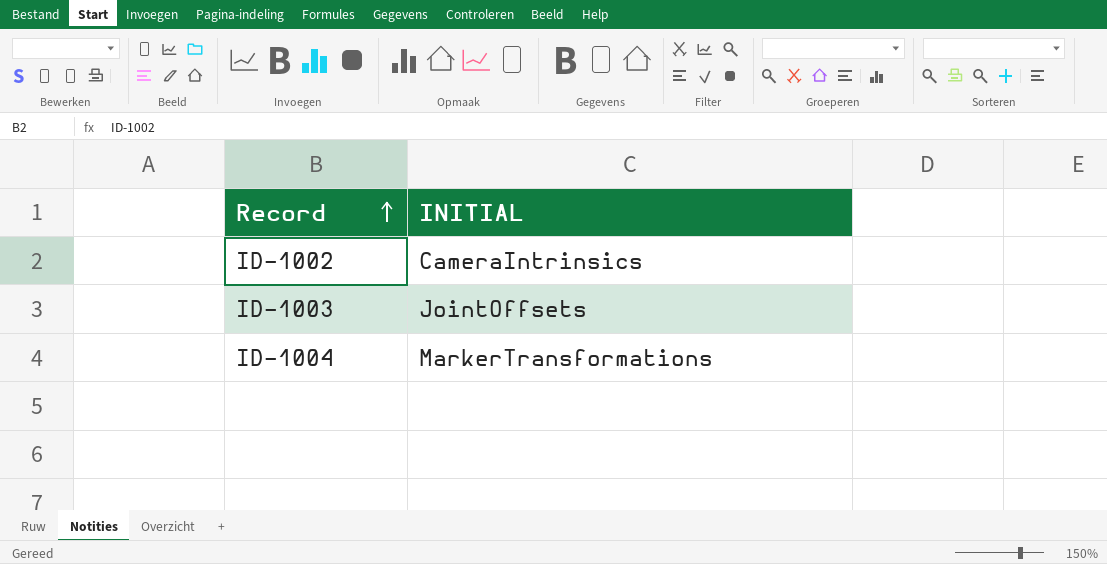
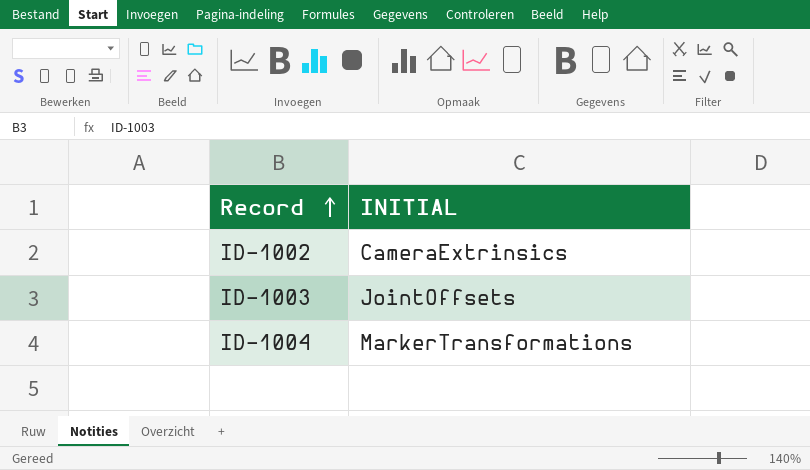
ID-1002 | INITIAL: CameraIntrinsics -> CameraExtrinsics

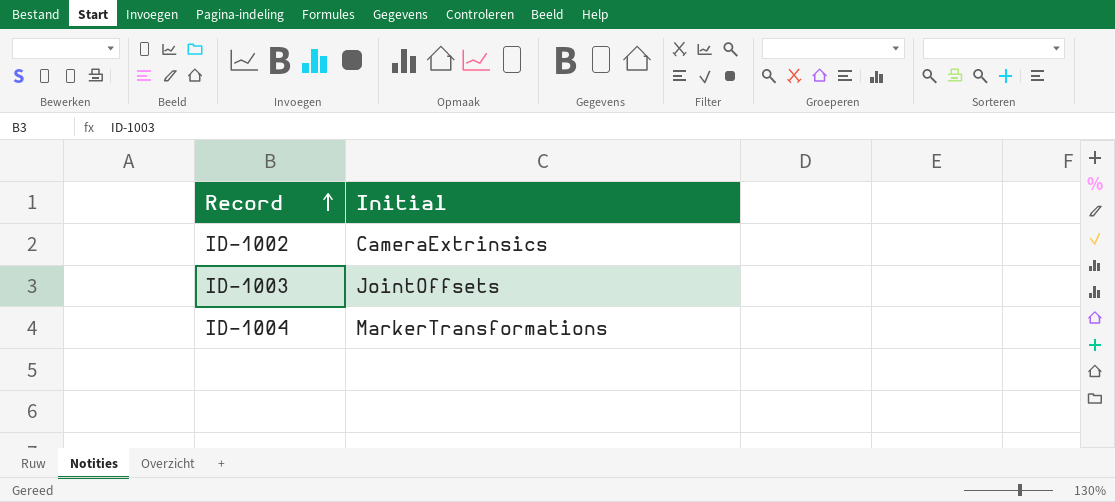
column name: INITIAL -> Initial

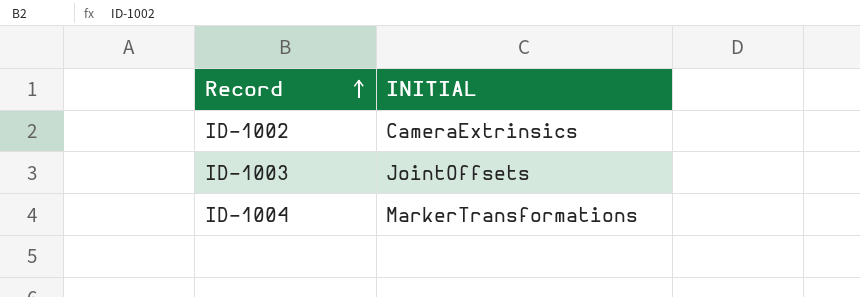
column name: Initial -> INITIAL

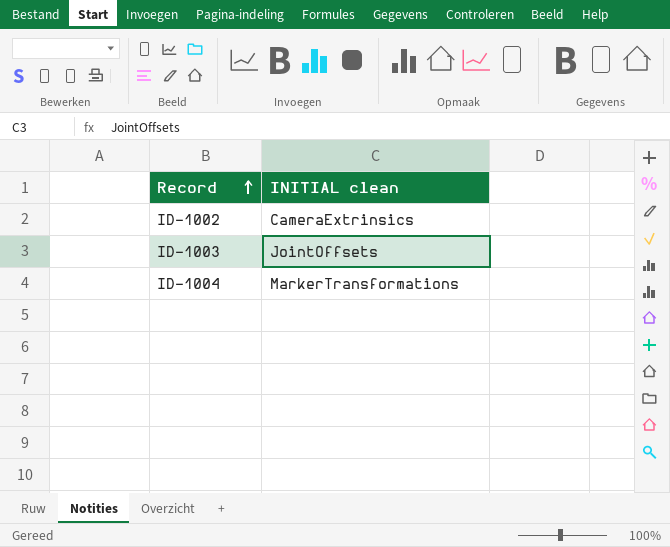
column name: INITIAL -> INITIAL clean

